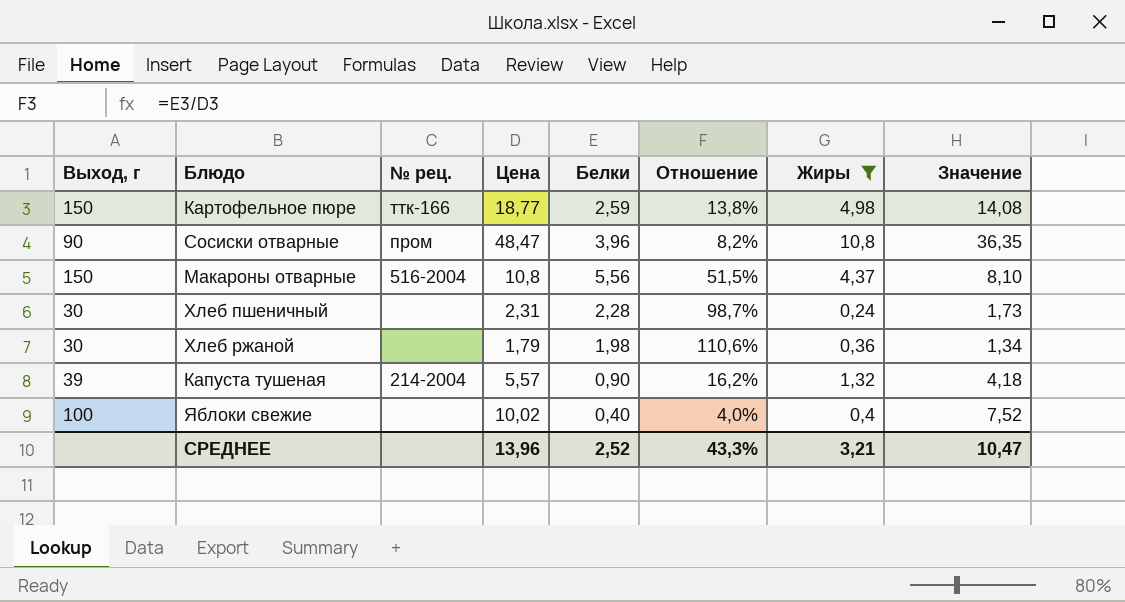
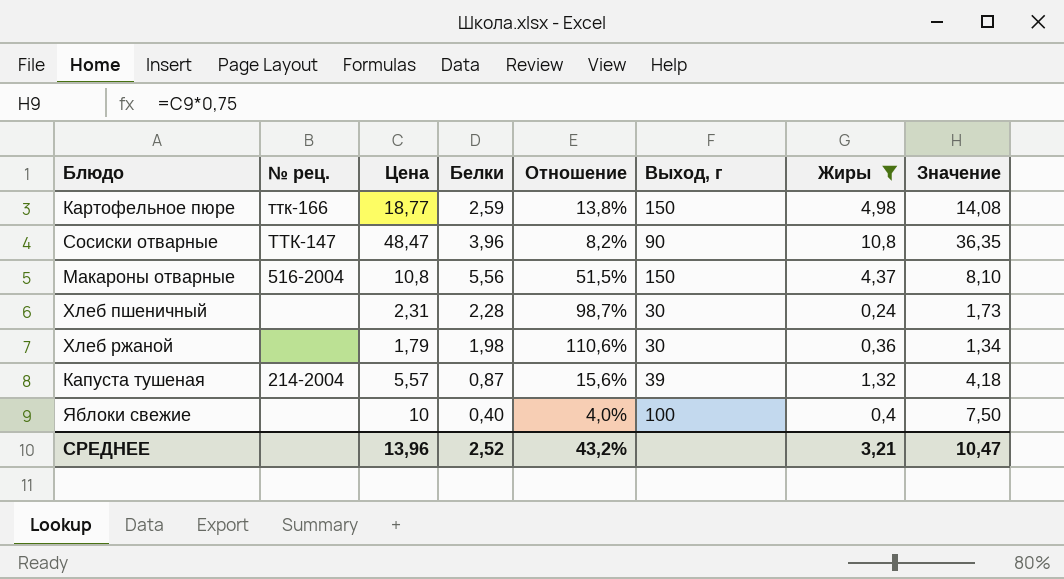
column Выход, г | position: 1 -> 6
Сосиски отварные | № рец.: пром -> ТТК-147
Капуста тушеная | Белки: 0,90 -> 0,87
Капуста тушеная | Отношение: 16,2% -> 15,6%
Яблоки свежие | Цена: 10,02 -> 10
Яблоки свежие | Значение: 7,52 -> 7,50
СРЕДНЕЕ | Отношение: 43,3% -> 43,2%

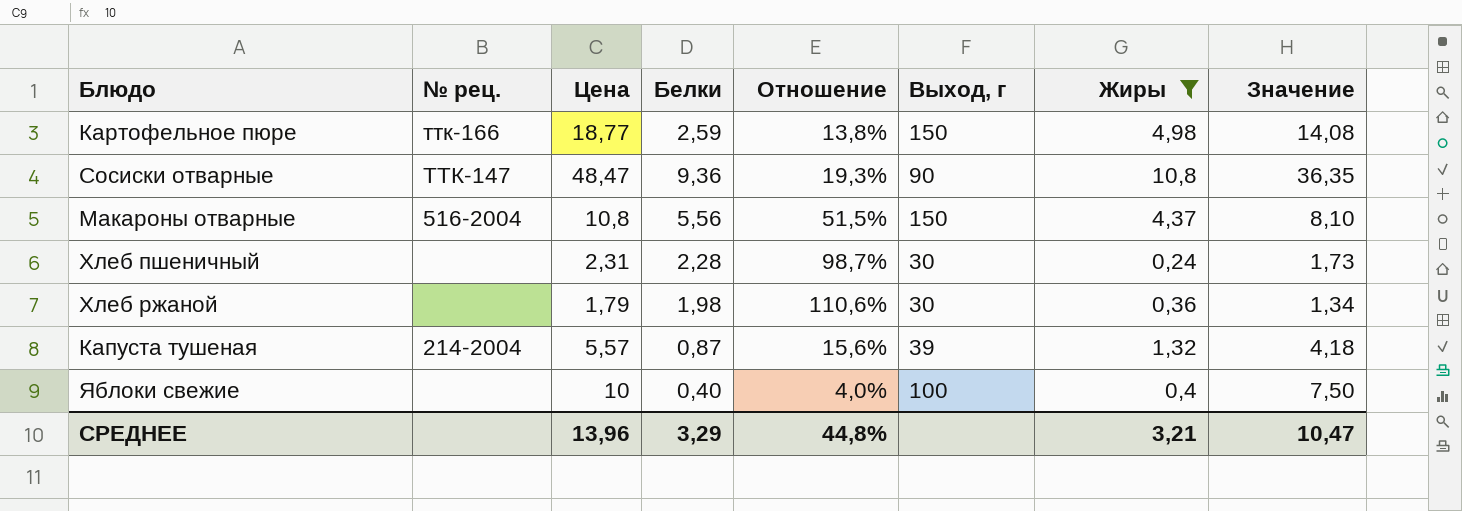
Сосиски отварные | Белки: 3,96 -> 9,36
Сосиски отварные | Отношение: 8,2% -> 19,3%
СРЕДНЕЕ | Белки: 2,52 -> 3,29
СРЕДНЕЕ | Отношение: 43,2% -> 44,8%

